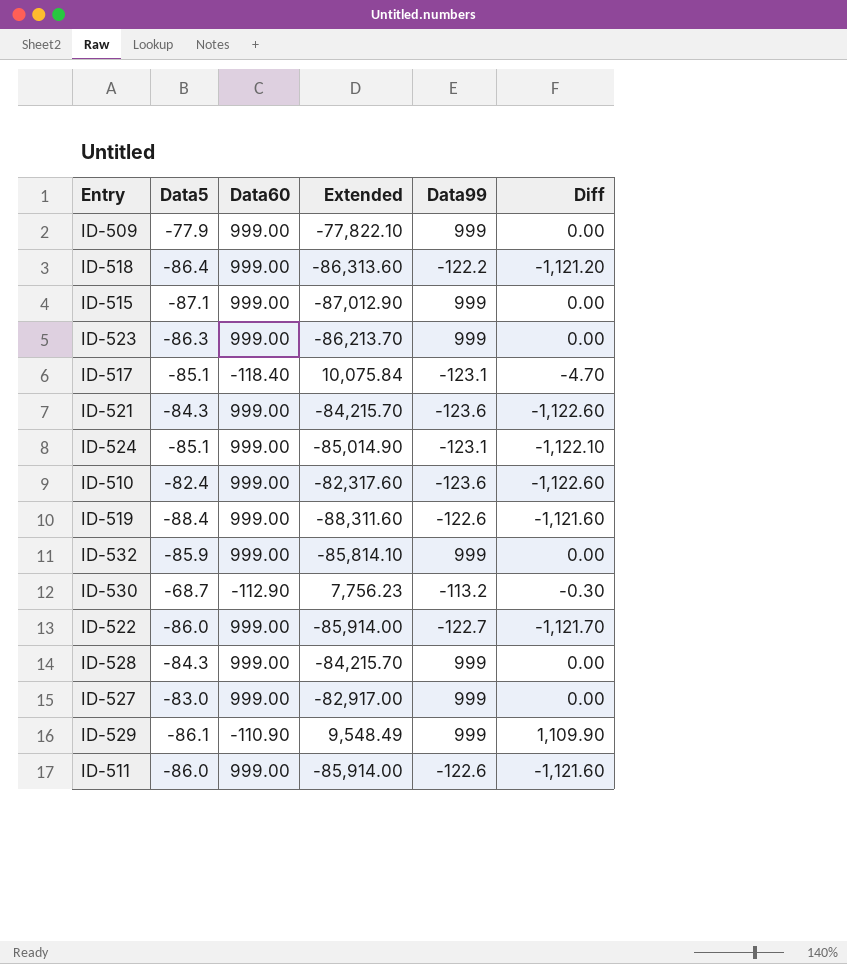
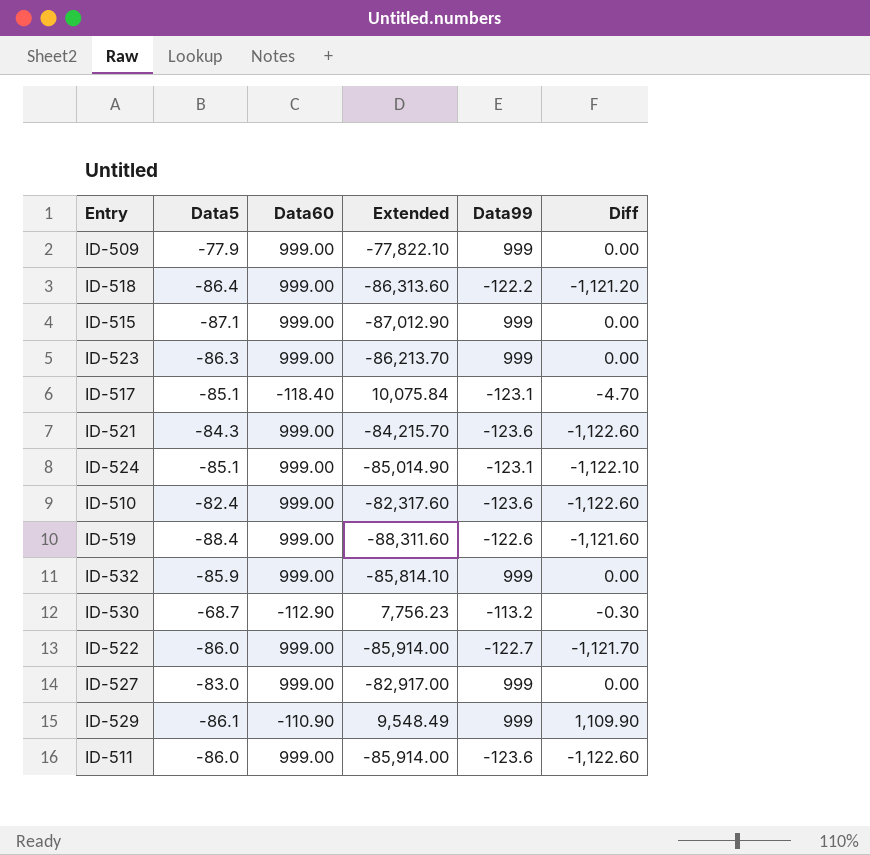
row ID-528: -84.3 | 999.00 | -84,215.70 | 999 | 0.00 -> none
ID-511 | Data99: -122.6 -> -123.6
ID-511 | Diff: -1,121.60 -> -1,122.60

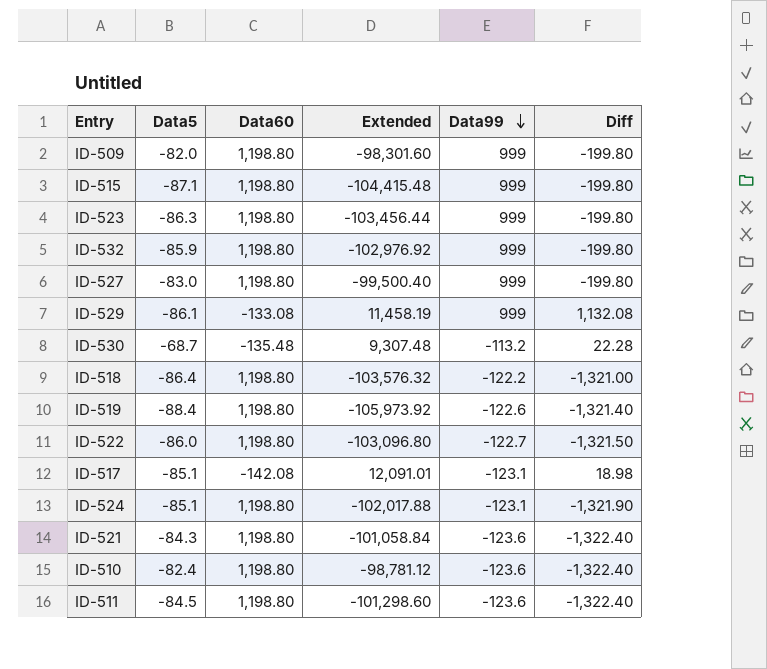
row order: none -> Data99 descending
ID-509 | Data5: -77.9 -> -82.0
ID-509 | Data60: 999.00 -> 1,198.80
ID-509 | Extended: -77,822.10 -> -98,301.60
ID-509 | Diff: 0.00 -> -199.80
ID-515 | Data60: 999.00 -> 1,198.80
ID-515 | Extended: -87,012.90 -> -104,415.48
ID-515 | Diff: 0.00 -> -199.80
ID-523 | Data60: 999.00 -> 1,198.80
ID-523 | Extended: -86,213.70 -> -103,456.44
ID-523 | Diff: 0.00 -> -199.80
ID-532 | Data60: 999.00 -> 1,198.80
ID-532 | Extended: -85,814.10 -> -102,976.92
ID-532 | Diff: 0.00 -> -199.80
ID-527 | Data60: 999.00 -> 1,198.80
ID-527 | Extended: -82,917.00 -> -99,500.40
ID-527 | Diff: 0.00 -> -199.80
ID-529 | Data60: -110.90 -> -133.08
ID-529 | Extended: 9,548.49 -> 11,458.19
ID-529 | Diff: 1,109.90 -> 1,132.08
ID-530 | Data60: -112.90 -> -135.48
ID-530 | Extended: 7,756.23 -> 9,307.48
ID-530 | Diff: -0.30 -> 22.28
ID-518 | Data60: 999.00 -> 1,198.80
ID-518 | Extended: -86,313.60 -> -103,576.32
ID-518 | Diff: -1,121.20 -> -1,321.00
ID-519 | Data60: 999.00 -> 1,198.80
ID-519 | Extended: -88,311.60 -> -105,973.92
ID-519 | Diff: -1,121.60 -> -1,321.40
ID-522 | Data60: 999.00 -> 1,198.80
ID-522 | Extended: -85,914.00 -> -103,096.80
ID-522 | Diff: -1,121.70 -> -1,321.50
ID-517 | Data60: -118.40 -> -142.08
ID-517 | Extended: 10,075.84 -> 12,091.01
ID-517 | Diff: -4.70 -> 18.98
ID-524 | Data60: 999.00 -> 1,198.80
ID-524 | Extended: -85,014.90 -> -102,017.88
ID-524 | Diff: -1,122.10 -> -1,321.90
ID-521 | Data60: 999.00 -> 1,198.80
ID-521 | Extended: -84,215.70 -> -101,058.84
ID-521 | Diff: -1,122.60 -> -1,322.40
ID-510 | Data60: 999.00 -> 1,198.80
ID-510 | Extended: -82,317.60 -> -98,781.12
ID-510 | Diff: -1,122.60 -> -1,322.40
ID-511 | Data5: -86.0 -> -84.5
ID-511 | Data60: 999.00 -> 1,198.80
ID-511 | Extended: -85,914.00 -> -101,298.60
ID-511 | Diff: -1,122.60 -> -1,322.40

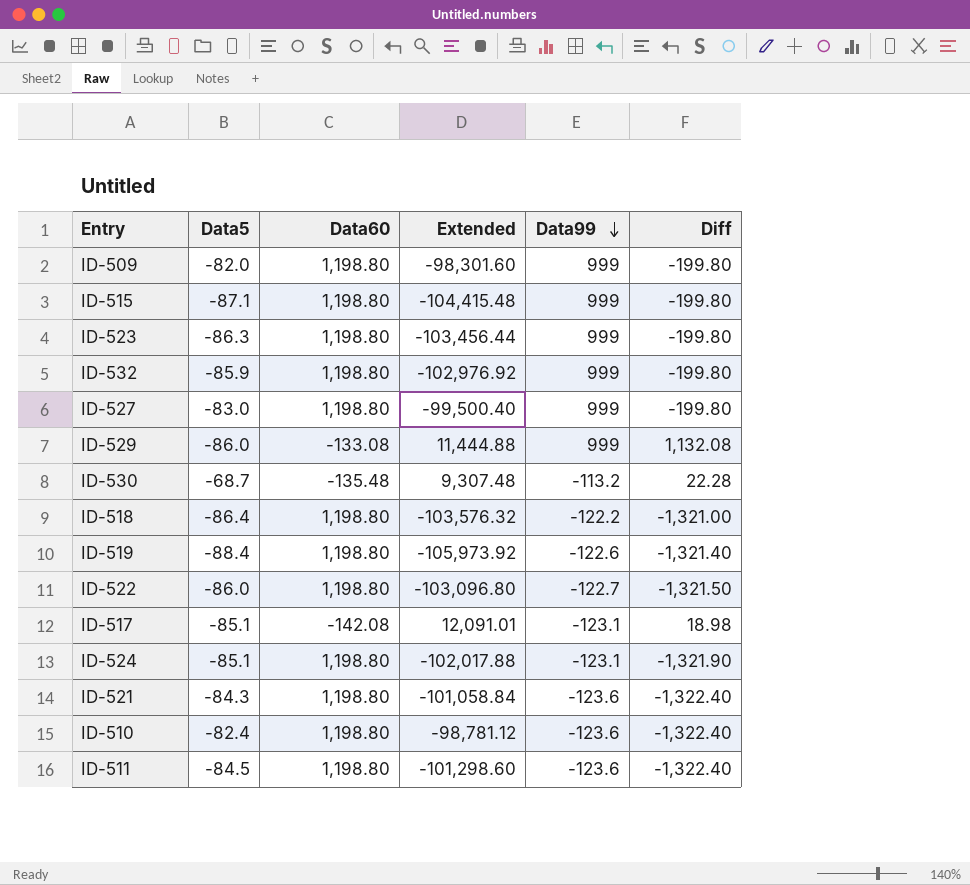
ID-529 | Data5: -86.1 -> -86.0
ID-529 | Extended: 11,458.19 -> 11,444.88

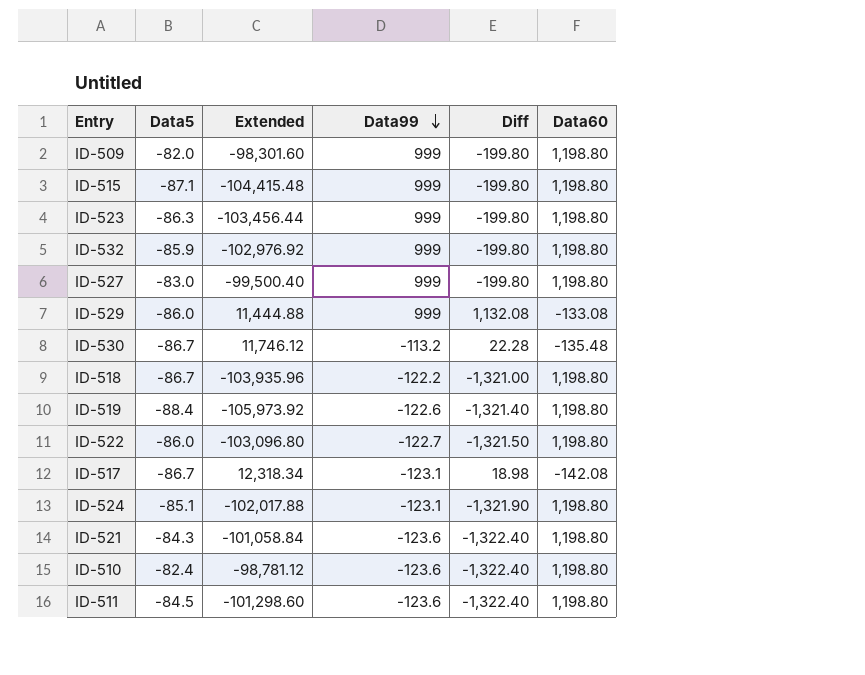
column Data60 | position: 3 -> 6
ID-530 | Data5: -68.7 -> -86.7
ID-530 | Extended: 9,307.48 -> 11,746.12
ID-518 | Data5: -86.4 -> -86.7
ID-518 | Extended: -103,576.32 -> -103,935.96
ID-517 | Data5: -85.1 -> -86.7
ID-517 | Extended: 12,091.01 -> 12,318.34

